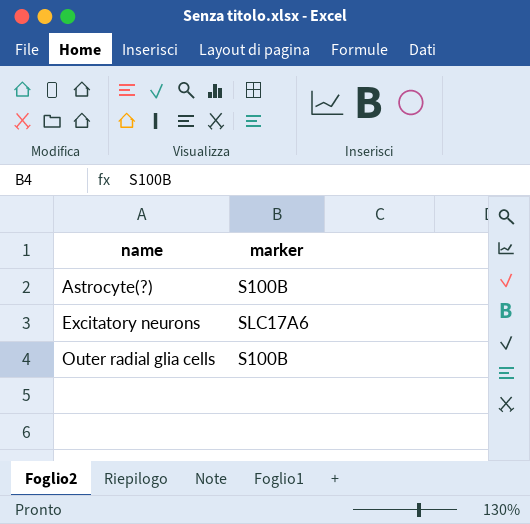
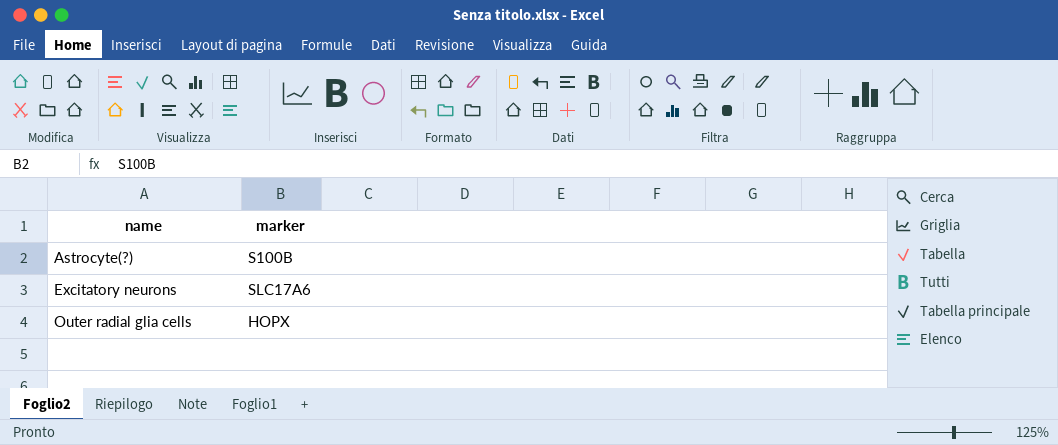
Outer radial glia cells | marker: S100B -> HOPX

